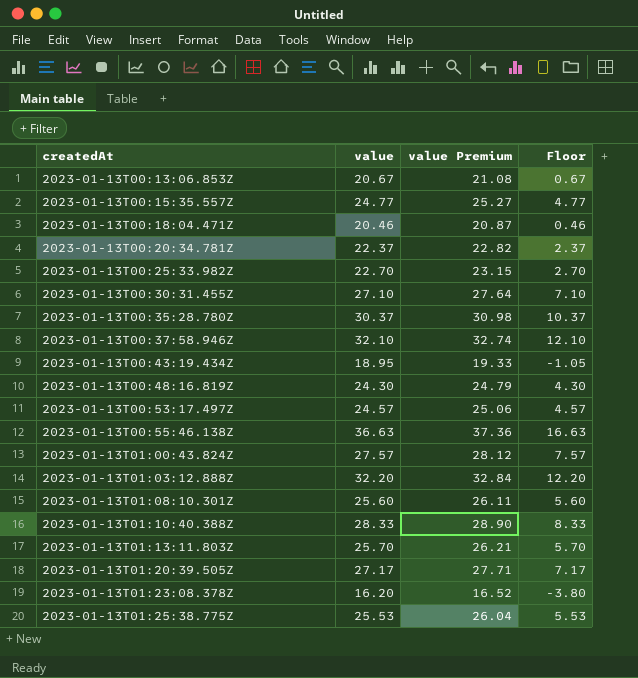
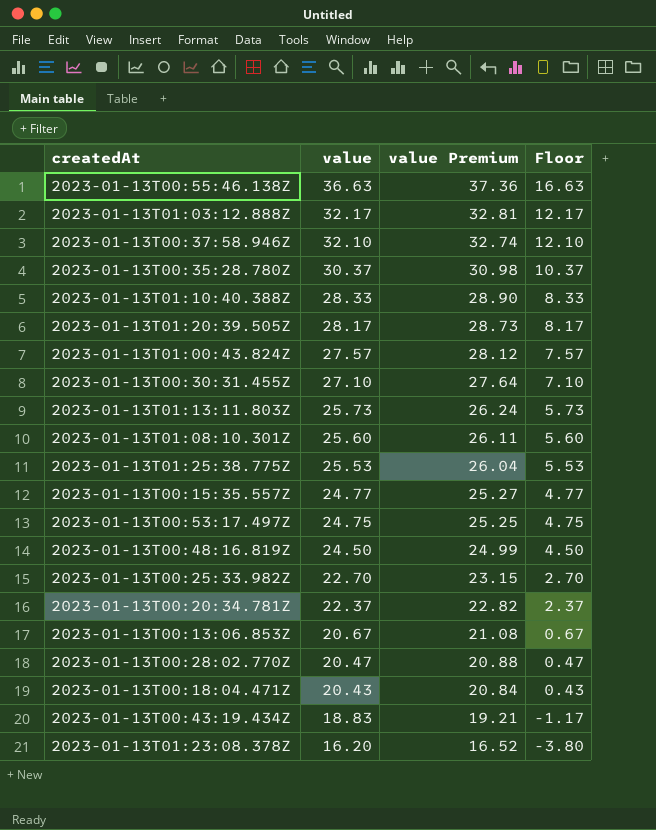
row order: createdAt ascending -> value descending
2023-01-13T01:03:12.888Z | value: 32.20 -> 32.17
2023-01-13T01:03:12.888Z | value Premium: 32.84 -> 32.81
2023-01-13T01:03:12.888Z | Floor: 12.20 -> 12.17
2023-01-13T01:20:39.505Z | value: 27.17 -> 28.17
2023-01-13T01:20:39.505Z | value Premium: 27.71 -> 28.73
2023-01-13T01:20:39.505Z | Floor: 7.17 -> 8.17
2023-01-13T01:13:11.803Z | value: 25.70 -> 25.73
2023-01-13T01:13:11.803Z | value Premium: 26.21 -> 26.24
2023-01-13T01:13:11.803Z | Floor: 5.70 -> 5.73
2023-01-13T00:53:17.497Z | value: 24.57 -> 24.75
2023-01-13T00:53:17.497Z | value Premium: 25.06 -> 25.25
2023-01-13T00:53:17.497Z | Floor: 4.57 -> 4.75
2023-01-13T00:48:16.819Z | value: 24.30 -> 24.50
2023-01-13T00:48:16.819Z | value Premium: 24.79 -> 24.99
2023-01-13T00:48:16.819Z | Floor: 4.30 -> 4.50
row 2023-01-13T00:28:02.770Z: none -> 20.47 | 20.88 | 0.47
2023-01-13T00:18:04.471Z | value: 20.46 -> 20.43
2023-01-13T00:18:04.471Z | value Premium: 20.87 -> 20.84
2023-01-13T00:18:04.471Z | Floor: 0.46 -> 0.43
2023-01-13T00:43:19.434Z | value: 18.95 -> 18.83
2023-01-13T00:43:19.434Z | value Premium: 19.33 -> 19.21
2023-01-13T00:43:19.434Z | Floor: -1.05 -> -1.17

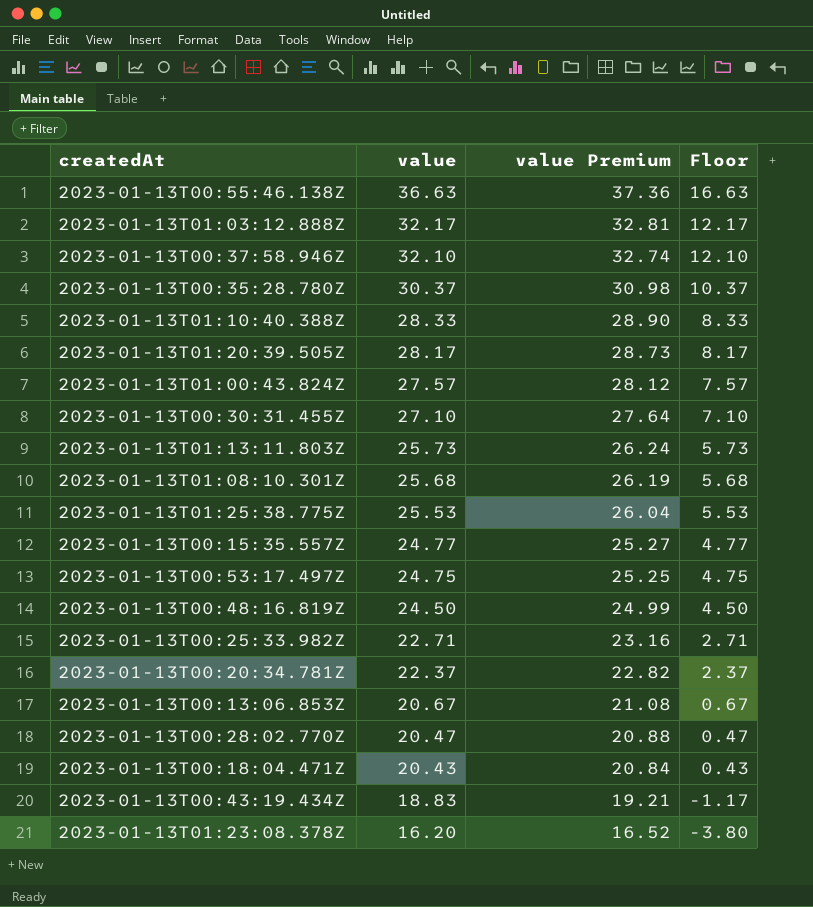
2023-01-13T01:08:10.301Z | value: 25.60 -> 25.68
2023-01-13T01:08:10.301Z | value Premium: 26.11 -> 26.19
2023-01-13T01:08:10.301Z | Floor: 5.60 -> 5.68
2023-01-13T00:25:33.982Z | value: 22.70 -> 22.71
2023-01-13T00:25:33.982Z | value Premium: 23.15 -> 23.16
2023-01-13T00:25:33.982Z | Floor: 2.70 -> 2.71

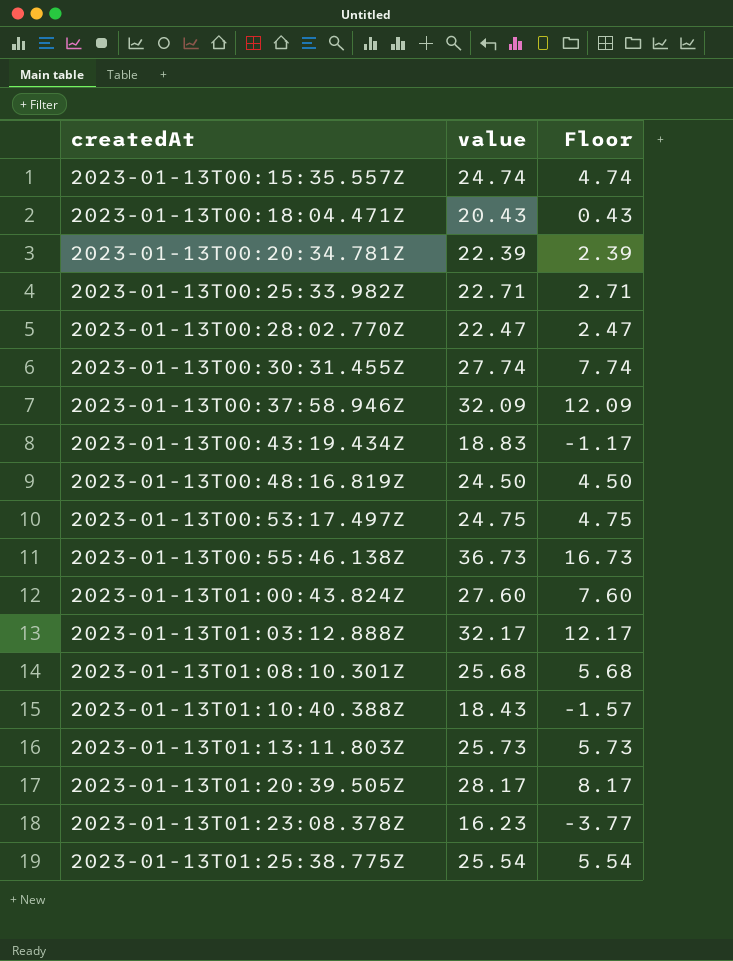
row order: value descending -> createdAt ascending
column value Premium | formula: [value] * 1.02 -> none
row 2023-01-13T00:35:28.780Z: 30.37 | 30.98 | 10.37 -> none
row 2023-01-13T00:13:06.853Z: 20.67 | 21.08 | 0.67 -> none
2023-01-13T00:15:35.557Z | value: 24.77 -> 24.74
2023-01-13T00:15:35.557Z | Floor: 4.77 -> 4.74
2023-01-13T00:20:34.781Z | value: 22.37 -> 22.39
2023-01-13T00:20:34.781Z | Floor: 2.37 -> 2.39
2023-01-13T00:28:02.770Z | value: 20.47 -> 22.47
2023-01-13T00:28:02.770Z | Floor: 0.47 -> 2.47
2023-01-13T00:30:31.455Z | value: 27.10 -> 27.74
2023-01-13T00:30:31.455Z | Floor: 7.10 -> 7.74
2023-01-13T00:37:58.946Z | value: 32.10 -> 32.09
2023-01-13T00:37:58.946Z | Floor: 12.10 -> 12.09
2023-01-13T00:55:46.138Z | value: 36.63 -> 36.73
2023-01-13T00:55:46.138Z | Floor: 16.63 -> 16.73
2023-01-13T01:00:43.824Z | value: 27.57 -> 27.60
2023-01-13T01:00:43.824Z | Floor: 7.57 -> 7.60
2023-01-13T01:10:40.388Z | value: 28.33 -> 18.43
2023-01-13T01:10:40.388Z | Floor: 8.33 -> -1.57
2023-01-13T01:23:08.378Z | value: 16.20 -> 16.23
2023-01-13T01:23:08.378Z | Floor: -3.80 -> -3.77
2023-01-13T01:25:38.775Z | value: 25.53 -> 25.54
2023-01-13T01:25:38.775Z | Floor: 5.53 -> 5.54

